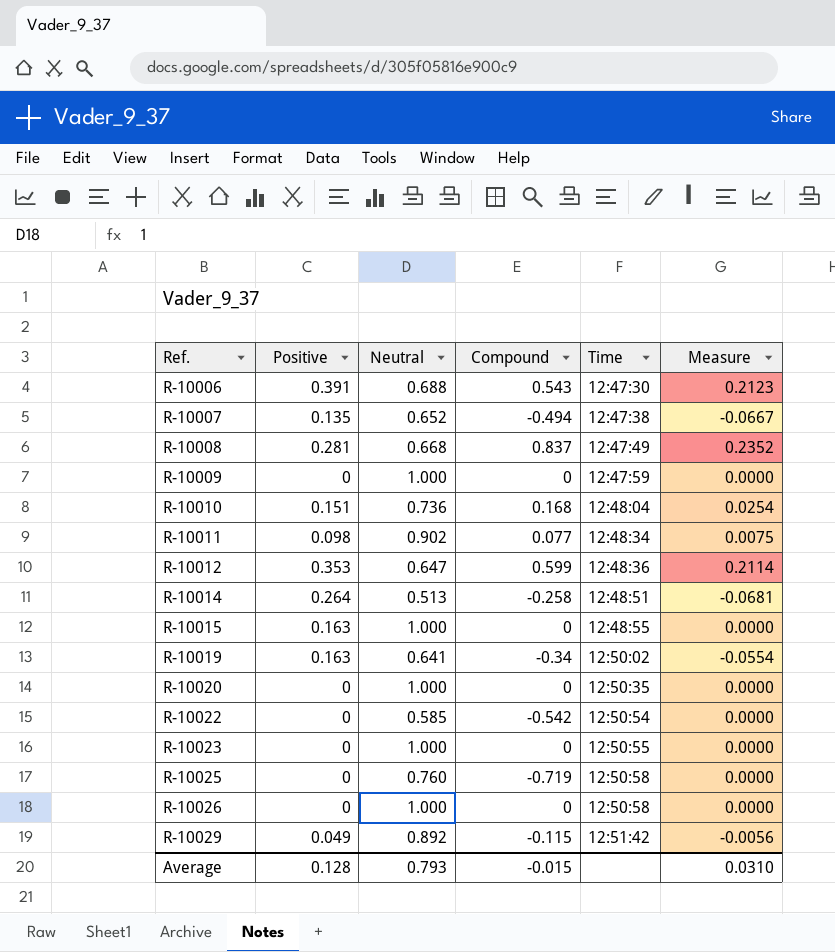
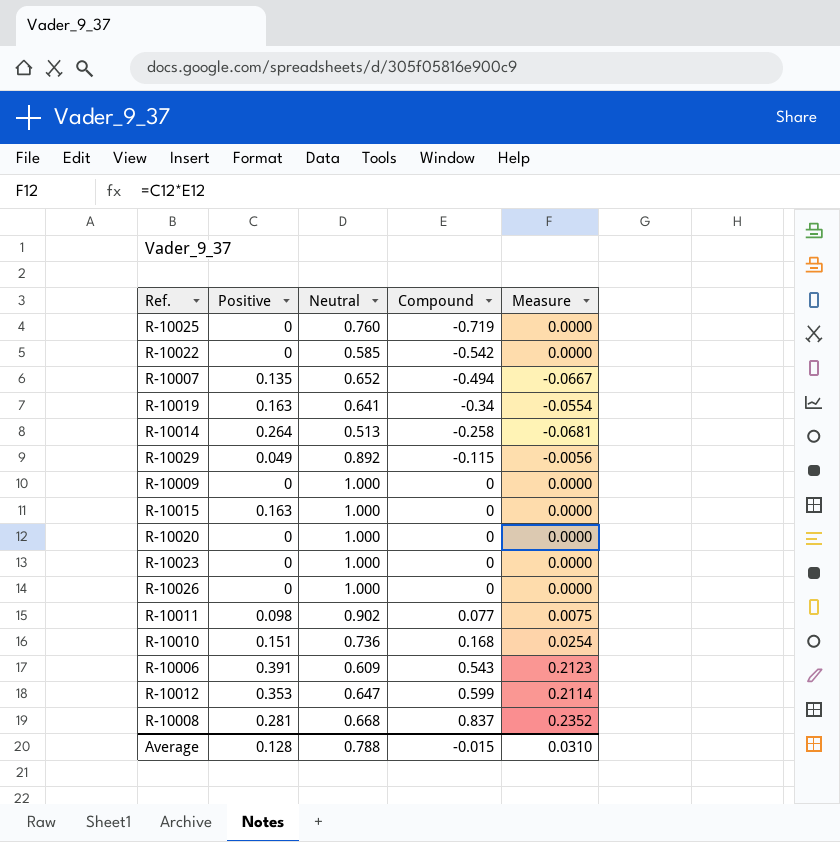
row order: Ref. ascending -> Compound ascending
column Time | position: 5 -> none
R-10006 | Neutral: 0.688 -> 0.609
Average | Neutral: 0.793 -> 0.788

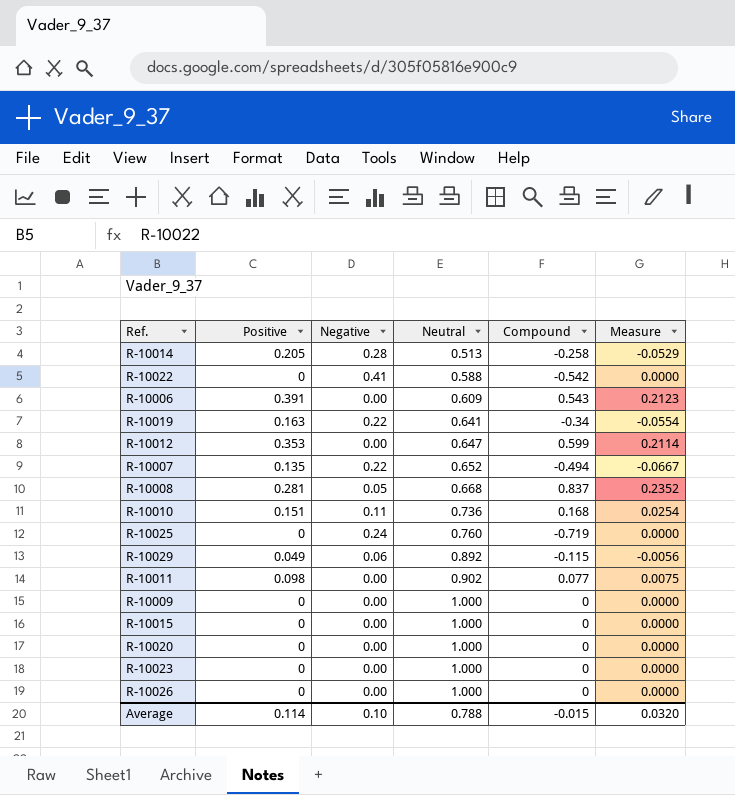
row order: Compound ascending -> Neutral ascending
column Negative | position: none -> 3
R-10014 | Positive: 0.264 -> 0.205
R-10014 | Measure: -0.0681 -> -0.0529
R-10022 | Neutral: 0.585 -> 0.588
R-10015 | Positive: 0.163 -> 0
Average | Positive: 0.128 -> 0.114
Average | Measure: 0.0310 -> 0.0320

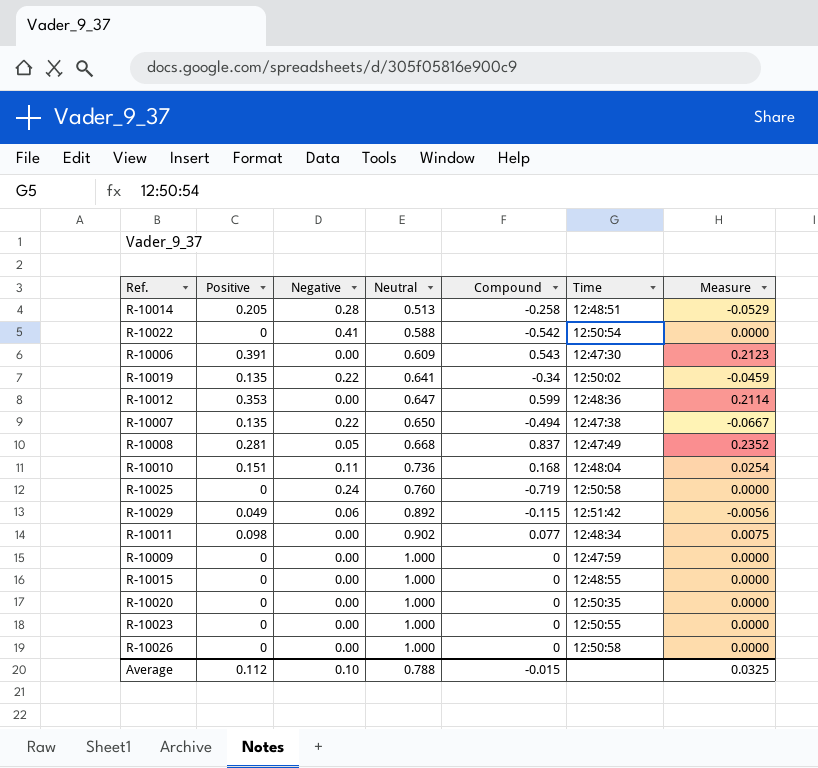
column Time | position: none -> 6
R-10019 | Positive: 0.163 -> 0.135
R-10019 | Measure: -0.0554 -> -0.0459
R-10007 | Neutral: 0.652 -> 0.650
Average | Positive: 0.114 -> 0.112
Average | Measure: 0.0320 -> 0.0325

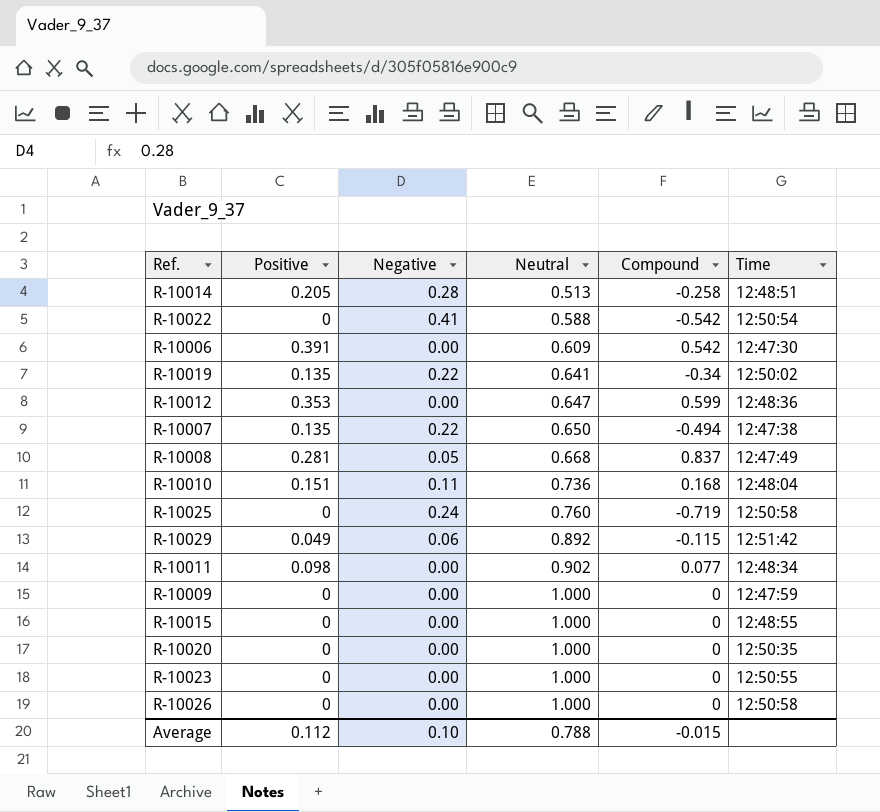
column Measure | formula: [Positive] * [Compound] -> none
R-10006 | Compound: 0.543 -> 0.542

